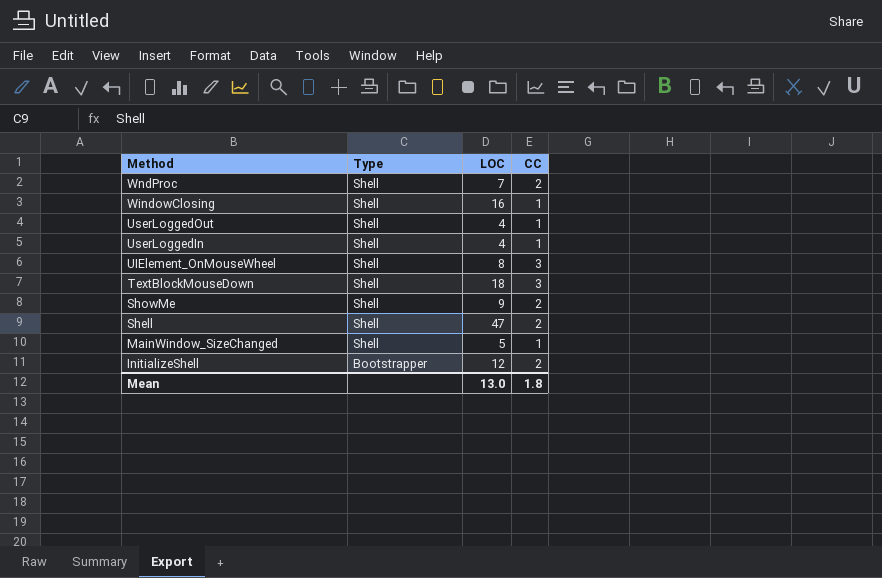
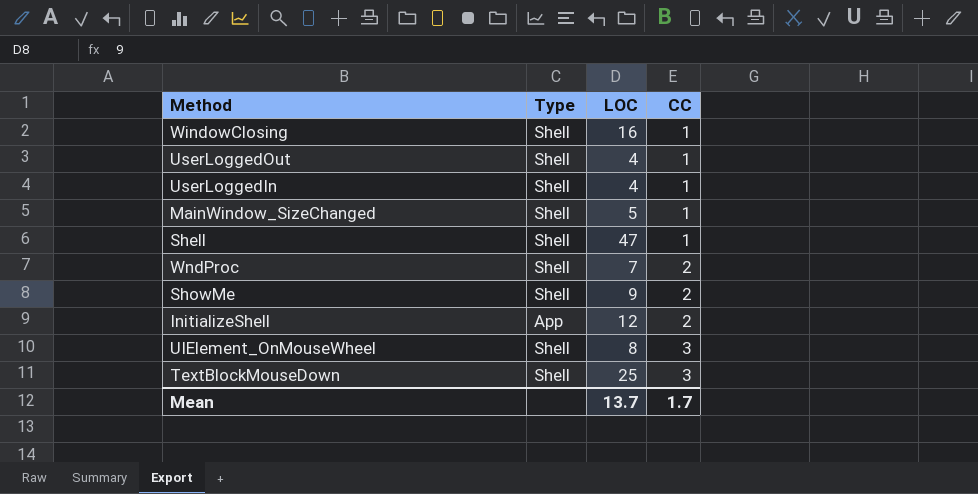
row order: Method descending -> CC ascending
Shell | CC: 2 -> 1
InitializeShell | Type: Bootstrapper -> App
TextBlockMouseDown | LOC: 18 -> 25
Mean | LOC: 13.0 -> 13.7
Mean | CC: 1.8 -> 1.7

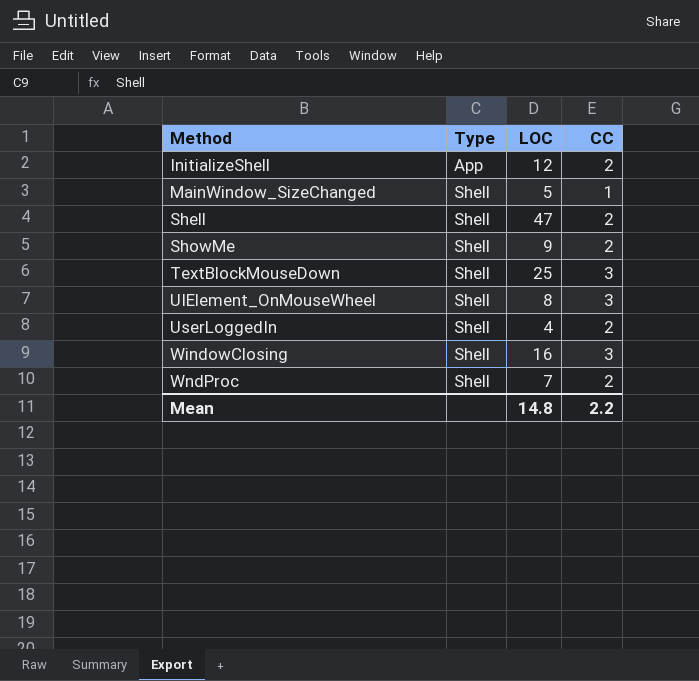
row order: CC ascending -> Method ascending
row UserLoggedOut: Shell | 4 | 1 -> none
Shell | CC: 1 -> 2
UserLoggedIn | CC: 1 -> 2
WindowClosing | CC: 1 -> 3
Mean | LOC: 13.7 -> 14.8
Mean | CC: 1.7 -> 2.2

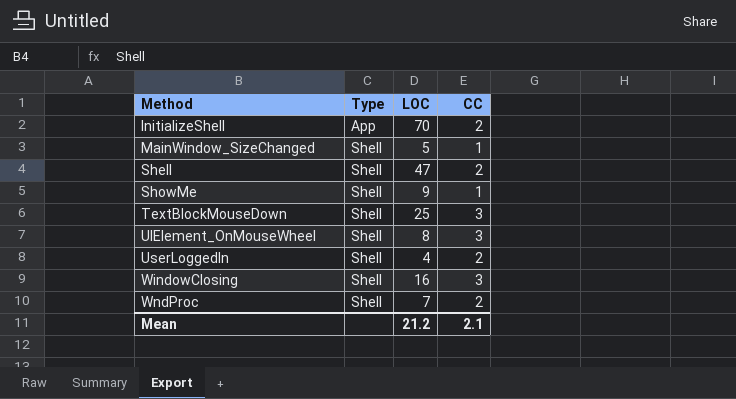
InitializeShell | LOC: 12 -> 70
ShowMe | CC: 2 -> 1
Mean | LOC: 14.8 -> 21.2
Mean | CC: 2.2 -> 2.1

